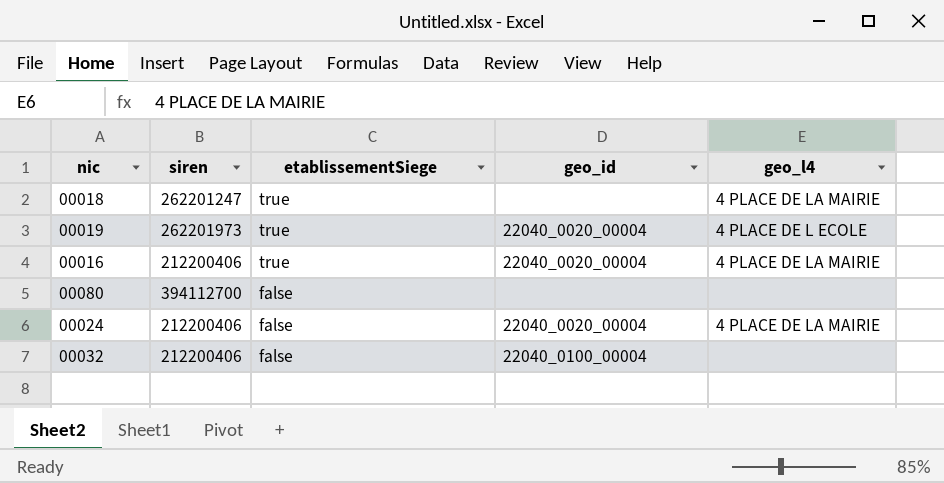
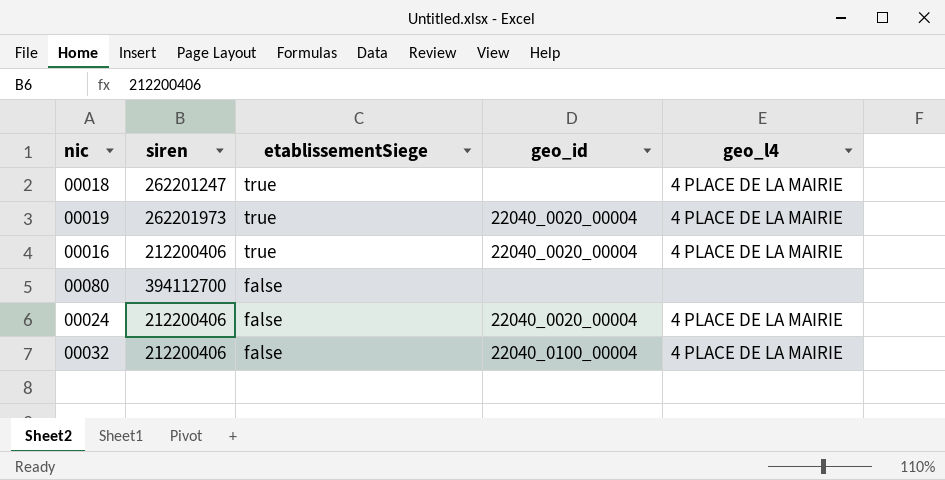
00019 | geo_l4: 4 PLACE DE L ECOLE -> 4 PLACE DE LA MAIRIE
00032 | geo_l4: none -> 4 PLACE DE LA MAIRIE

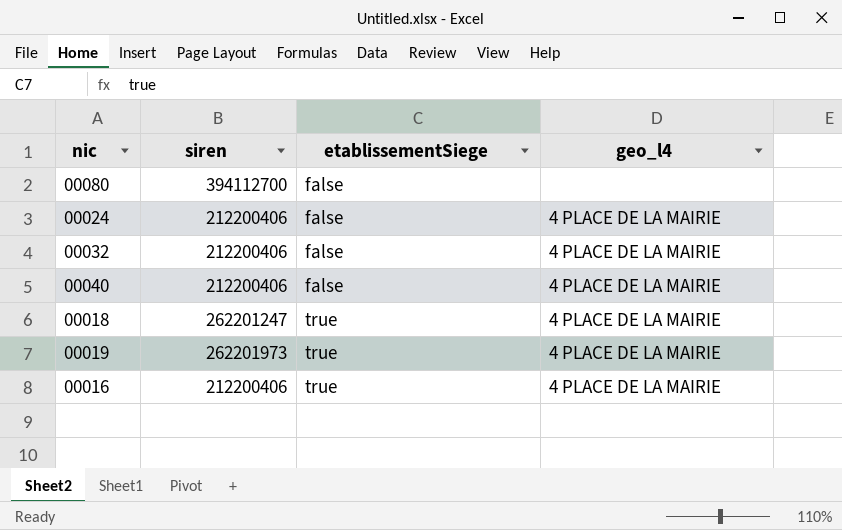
row order: etablissementSiege descending -> etablissementSiege ascending
column geo_id | position: 4 -> none
row 00040: none -> 212200406 | false | 4 PLACE DE LA MAIRIE

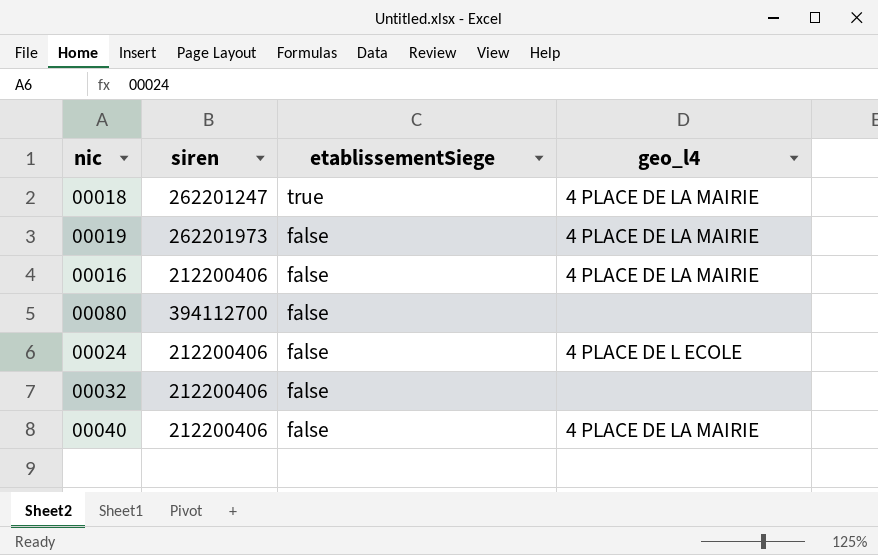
row order: etablissementSiege ascending -> etablissementSiege descending
00019 | etablissementSiege: true -> false
00016 | etablissementSiege: true -> false
00024 | geo_l4: 4 PLACE DE LA MAIRIE -> 4 PLACE DE L ECOLE
00032 | geo_l4: 4 PLACE DE LA MAIRIE -> none

